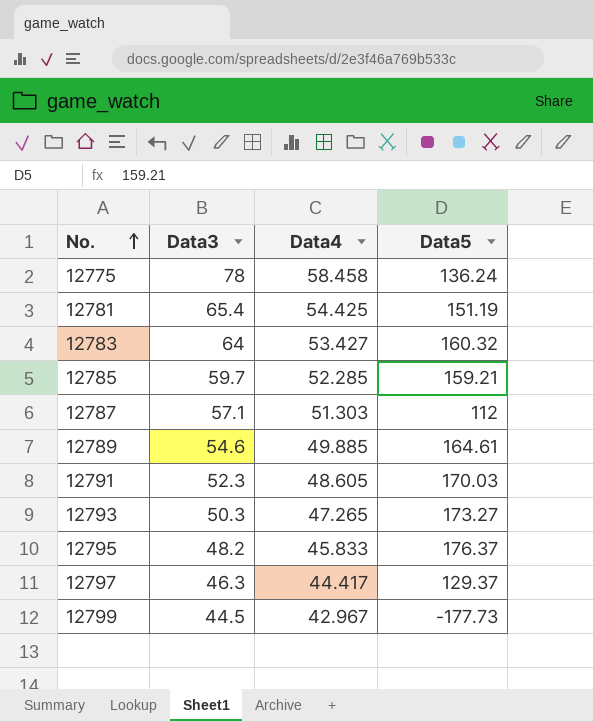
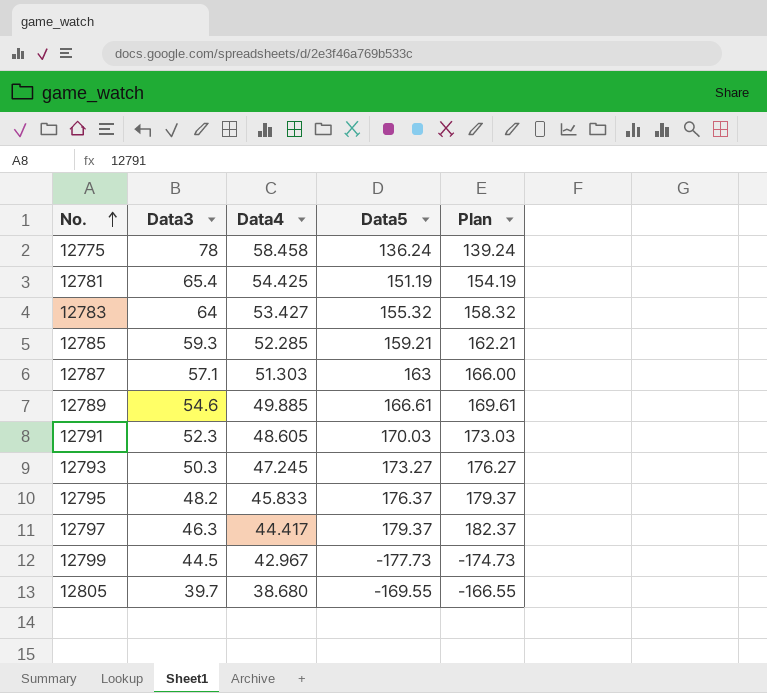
column Plan | formula: none -> [Data5] + 3
12783 | Data5: 160.32 -> 155.32
12785 | Data3: 59.7 -> 59.3
12787 | Data5: 112 -> 163
12789 | Data5: 164.61 -> 166.61
12793 | Data4: 47.265 -> 47.245
12797 | Data5: 129.37 -> 179.37
row 12805: none -> 39.7 | 38.680 | -169.55 | -166.55

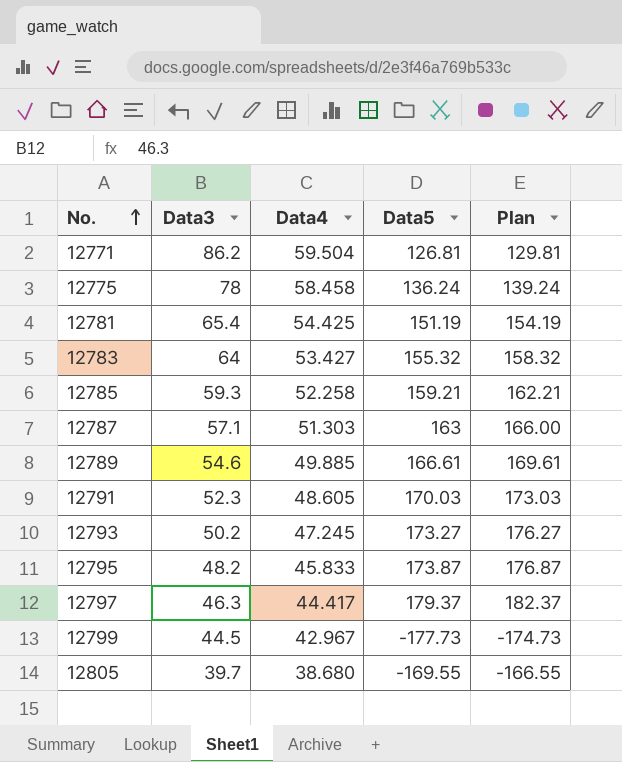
row 12771: none -> 86.2 | 59.504 | 126.81 | 129.81
12785 | Data4: 52.285 -> 52.258
12793 | Data3: 50.3 -> 50.2
12795 | Data5: 176.37 -> 173.87
12795 | Plan: 179.37 -> 176.87

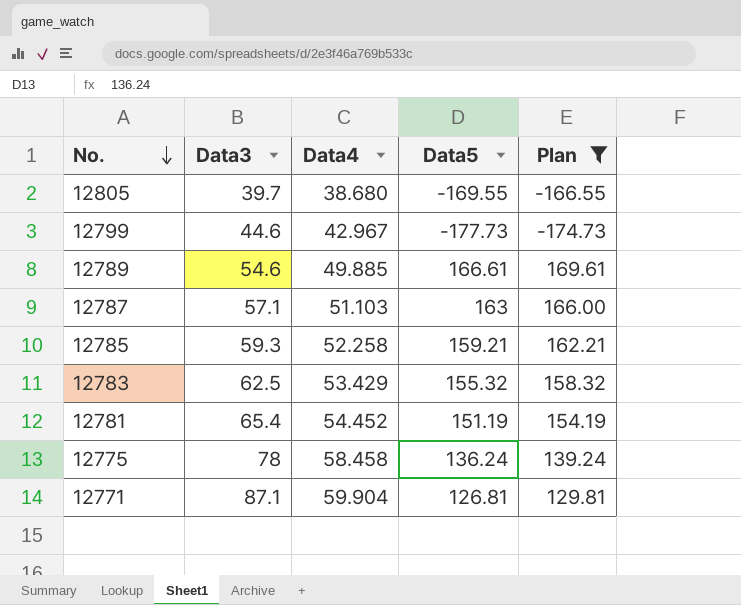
filter: none -> Plan <= 169.61
row order: No. ascending -> No. descending
12799 | Data3: 44.5 -> 44.6
12787 | Data4: 51.303 -> 51.103
12783 | Data3: 64 -> 62.5
12783 | Data4: 53.427 -> 53.429
12781 | Data4: 54.425 -> 54.452
12771 | Data3: 86.2 -> 87.1
12771 | Data4: 59.504 -> 59.904

